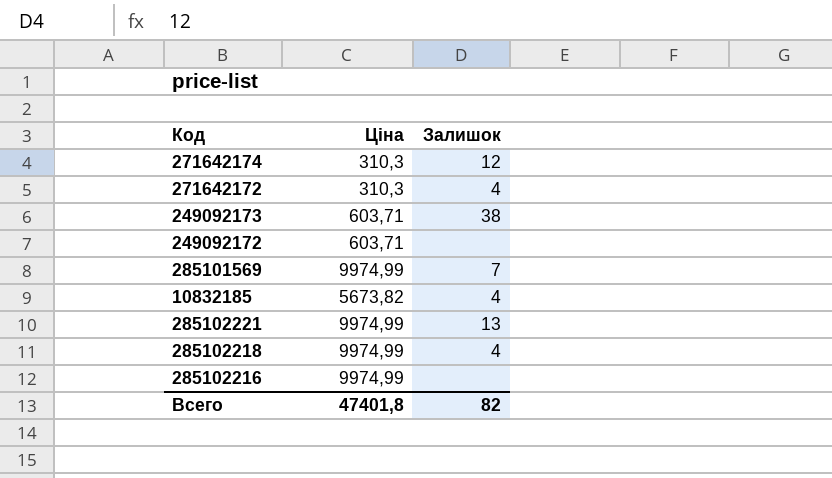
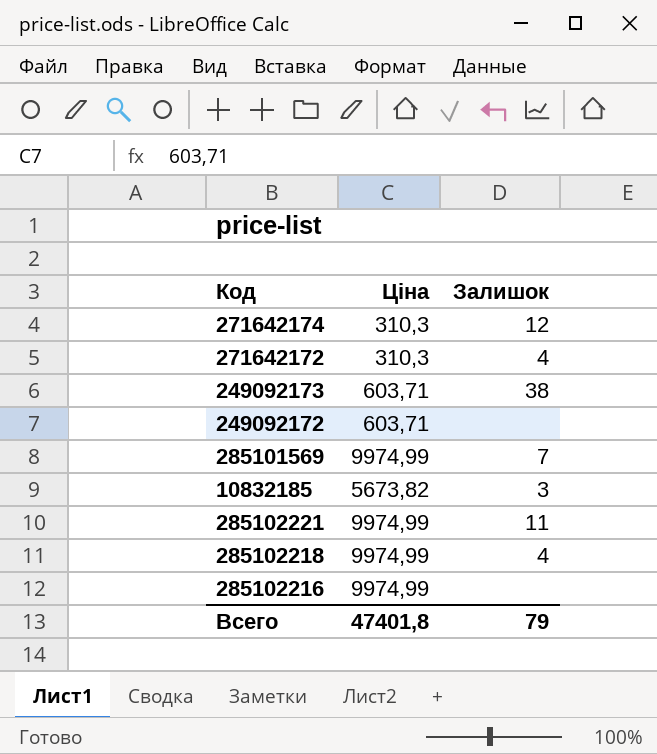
10832185 | Залишок: 4 -> 3
285102221 | Залишок: 13 -> 11
Всего | Залишок: 82 -> 79

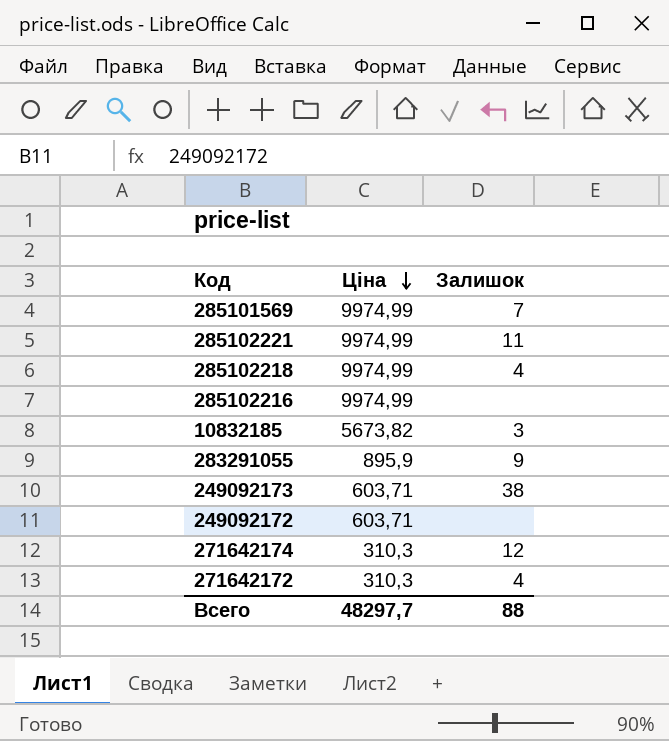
row order: none -> Ціна descending
row 283291055: none -> 895,9 | 9
Всего | Ціна: 47401,8 -> 48297,7
Всего | Залишок: 79 -> 88

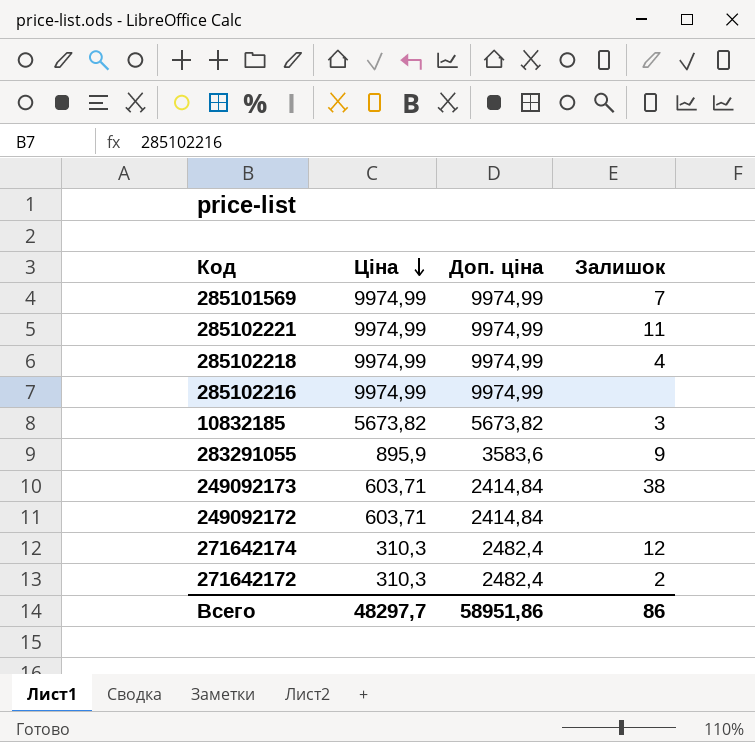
column Доп. ціна | position: none -> 3
271642172 | Залишок: 4 -> 2
Всего | Залишок: 88 -> 86

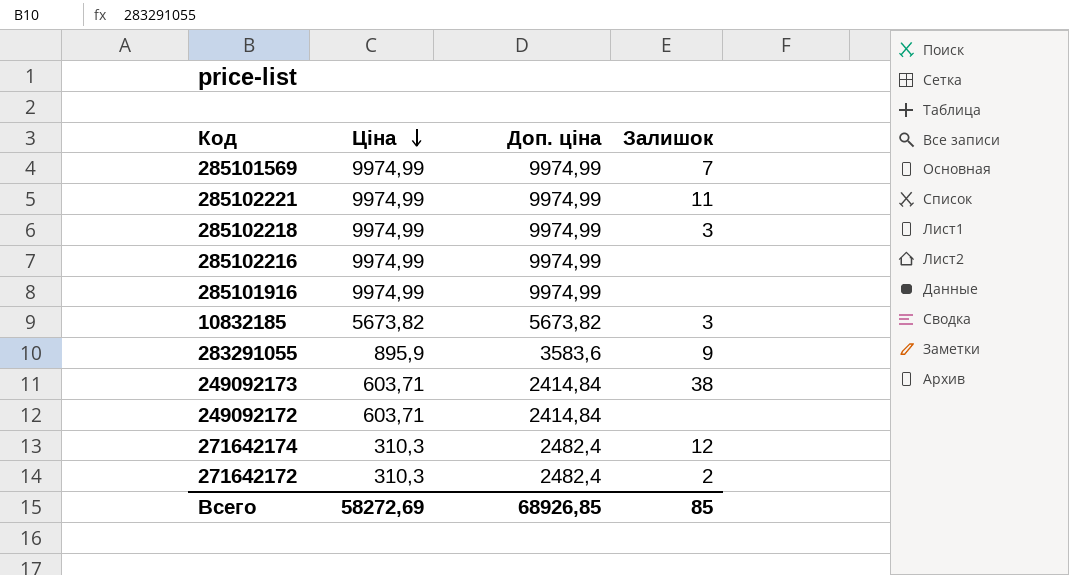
285102218 | Залишок: 4 -> 3
row 285101916: none -> 9974,99 | 9974,99 | none
Всего | Ціна: 48297,7 -> 58272,69
Всего | Доп. ціна: 58951,86 -> 68926,85
Всего | Залишок: 86 -> 85

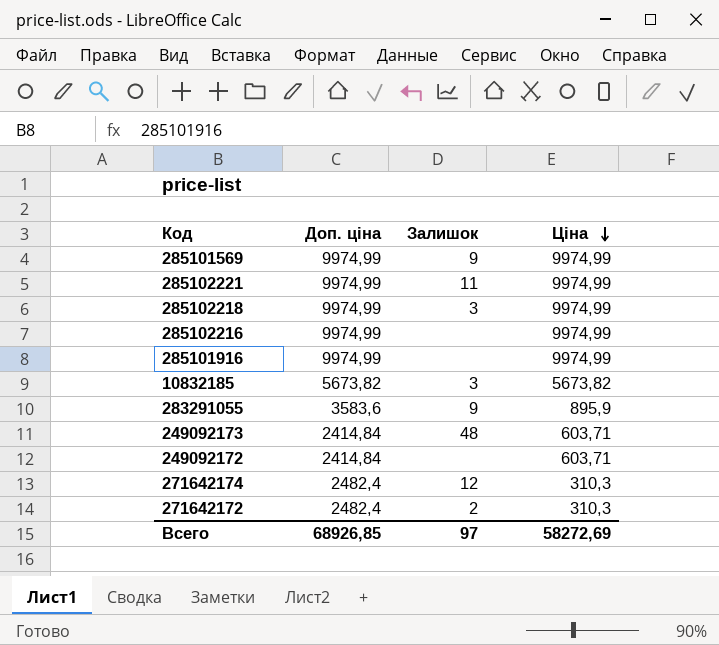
column Ціна | position: 2 -> 4
285101569 | Залишок: 7 -> 9
249092173 | Залишок: 38 -> 48
Всего | Залишок: 85 -> 97

